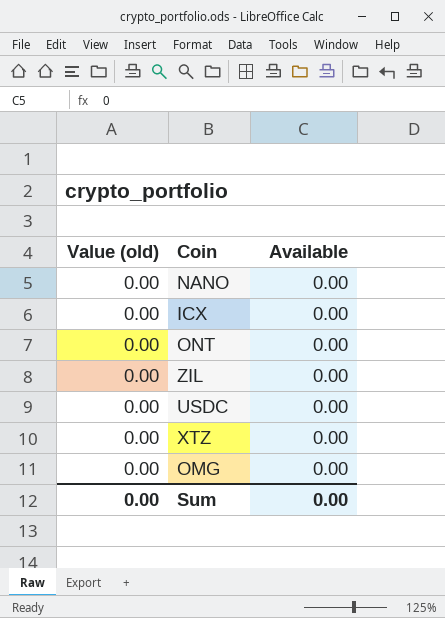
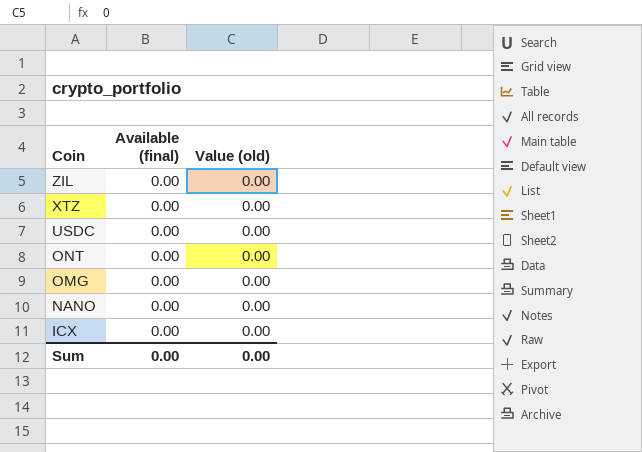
row order: none -> Coin descending
column name: Available -> Available (final)
column Value (old) | position: 1 -> 3

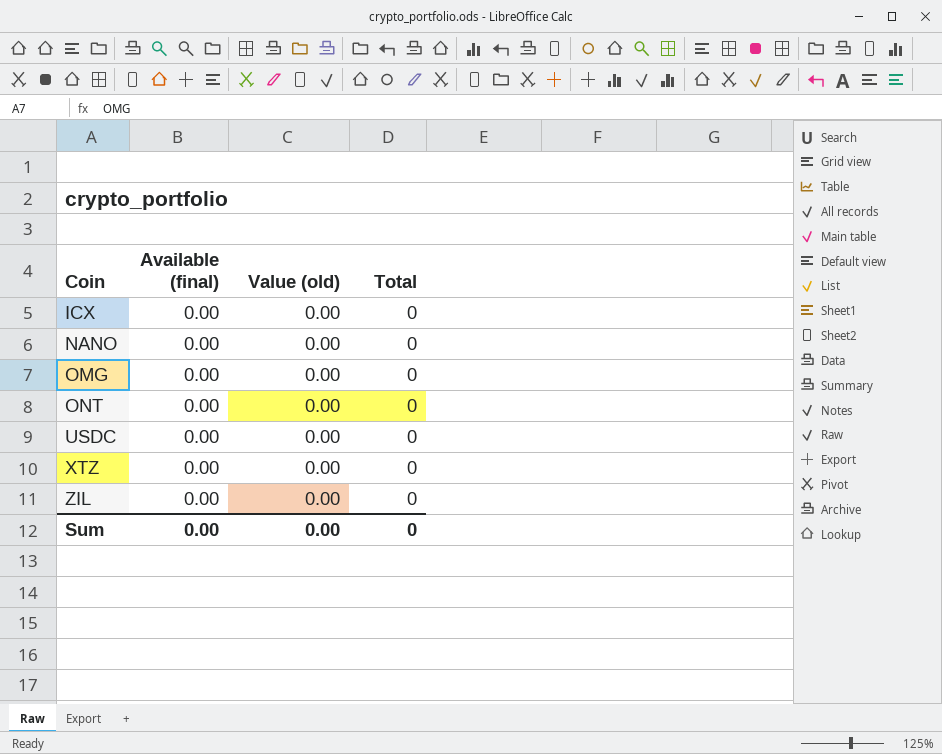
row order: Coin descending -> Coin ascending
column Total | position: none -> 4

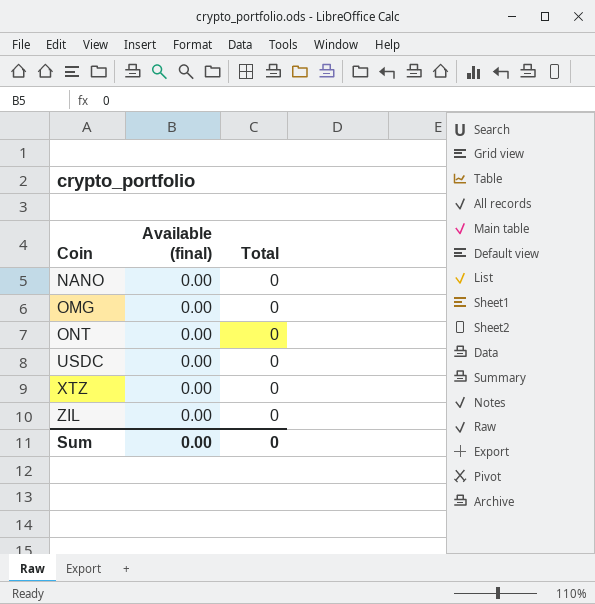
column Value (old) | position: 3 -> none
row ICX: 0.00 | 0.00 | 0 -> none

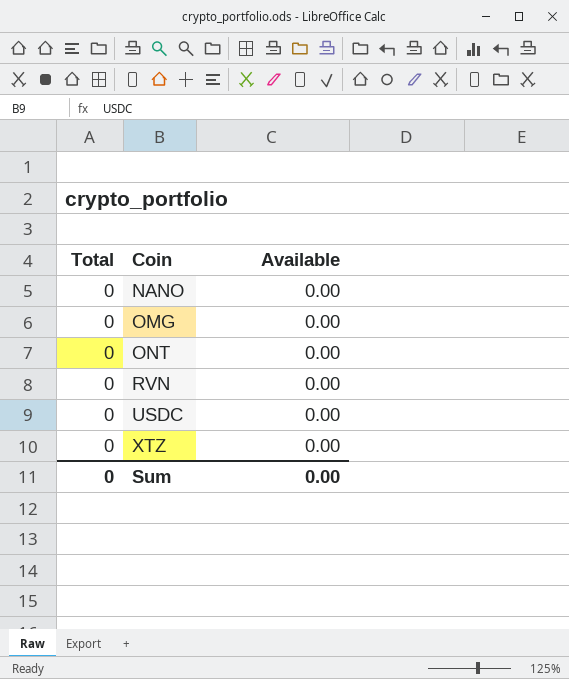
column Total | position: 3 -> 1
column name: Available (final) -> Available
row ZIL: 0.00 | 0 -> none
row RVN: none -> 0 | 0.00

